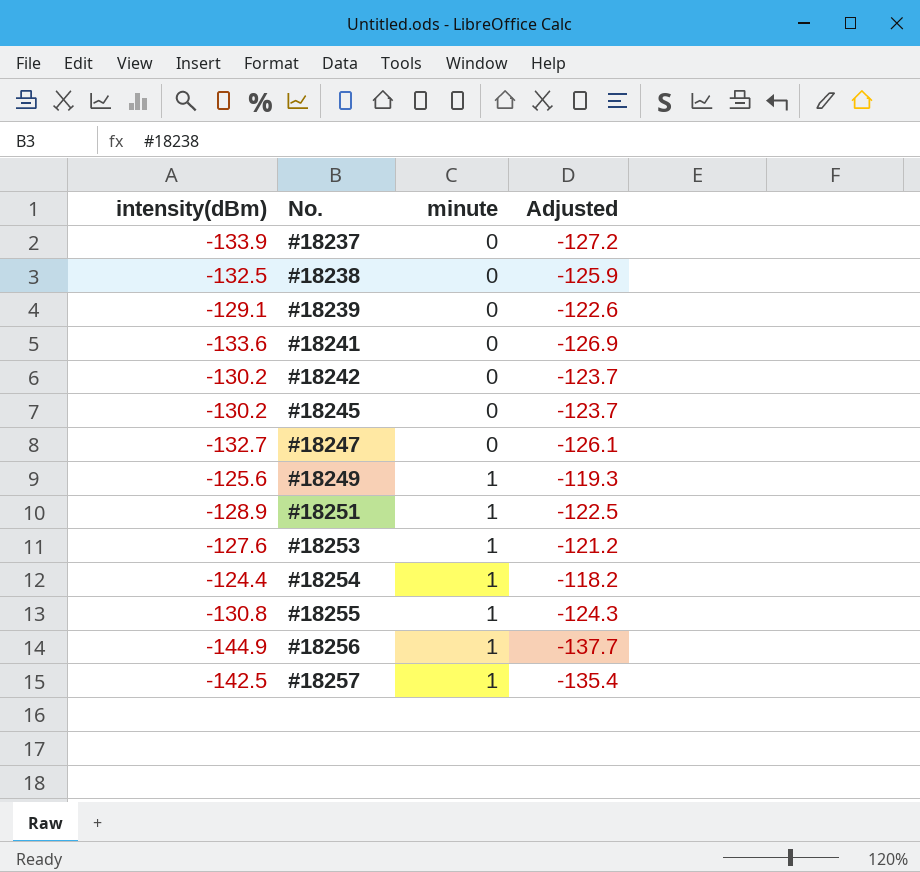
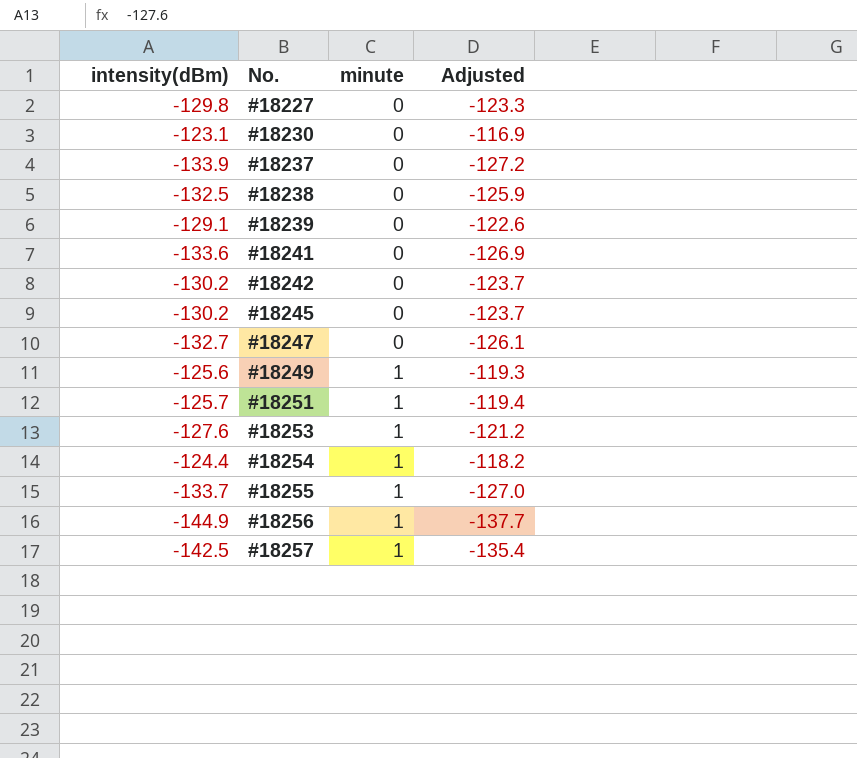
row #18227: none -> -129.8 | 0 | -123.3
row #18230: none -> -123.1 | 0 | -116.9
#18251 | intensity(dBm): -128.9 -> -125.7
#18251 | Adjusted: -122.5 -> -119.4
#18255 | intensity(dBm): -130.8 -> -133.7
#18255 | Adjusted: -124.3 -> -127.0

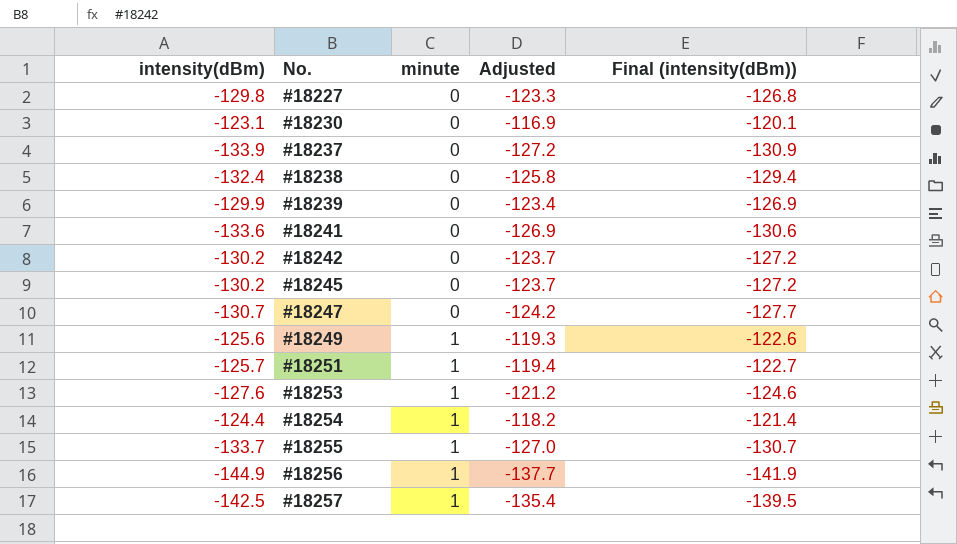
column Final (intensity(dBm)) | formula: none -> [intensity(dBm)] + 3
#18238 | intensity(dBm): -132.5 -> -132.4
#18238 | Adjusted: -125.9 -> -125.8
#18239 | intensity(dBm): -129.1 -> -129.9
#18239 | Adjusted: -122.6 -> -123.4
#18247 | intensity(dBm): -132.7 -> -130.7
#18247 | Adjusted: -126.1 -> -124.2

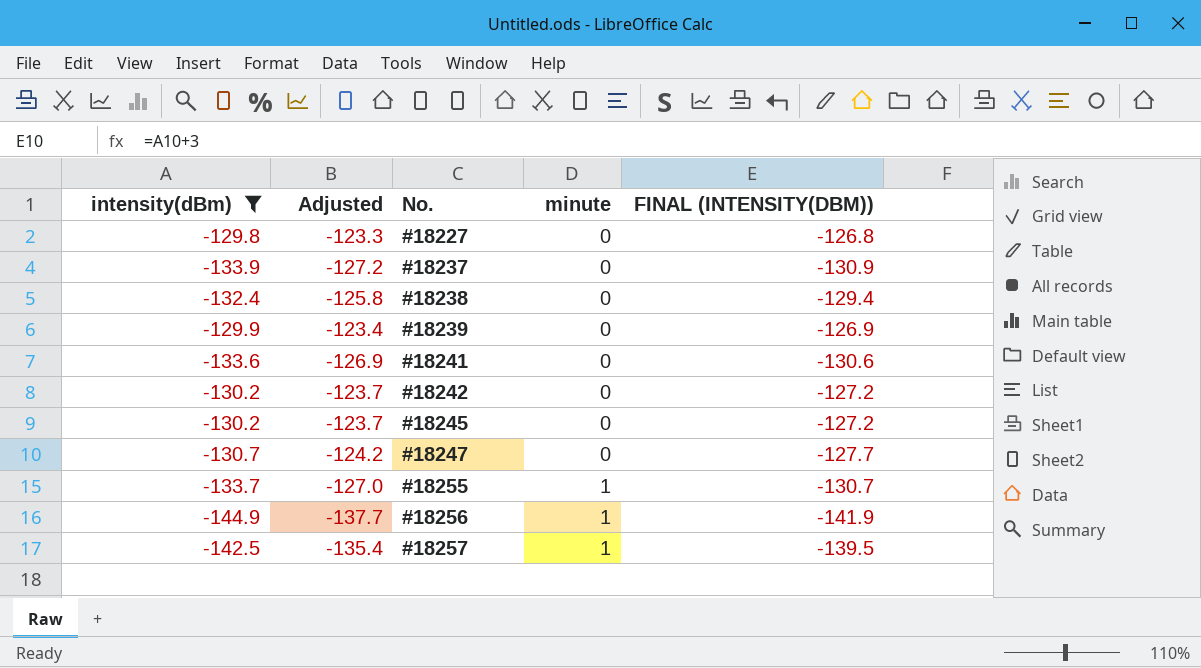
filter: none -> intensity(dBm) <= -129.8
column Adjusted | position: 4 -> 2
column name: Final (intensity(dBm)) -> FINAL (INTENSITY(DBM))

